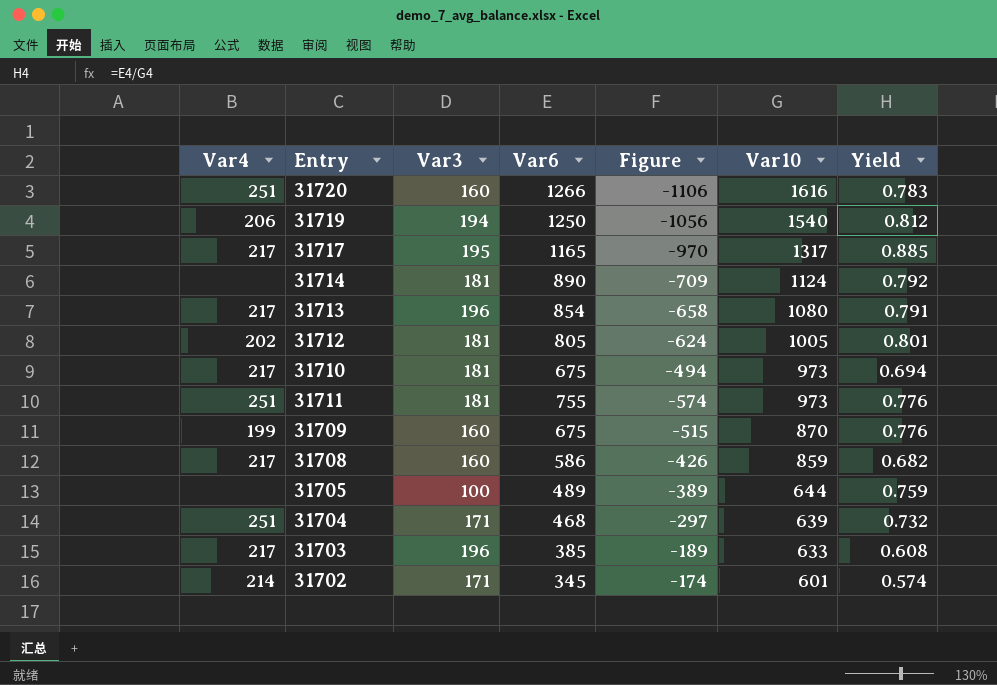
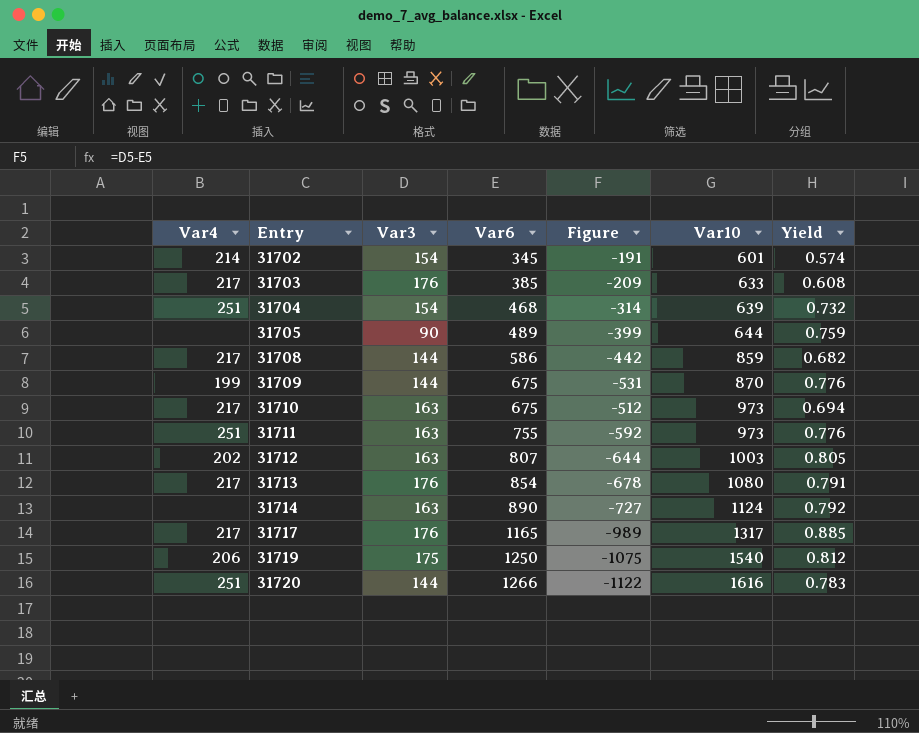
row order: Var10 descending -> Entry ascending
31702 | Var3: 171 -> 154
31702 | Figure: -174 -> -191
31703 | Var3: 196 -> 176
31703 | Figure: -189 -> -209
31704 | Var3: 171 -> 154
31704 | Figure: -297 -> -314
31705 | Var3: 100 -> 90
31705 | Figure: -389 -> -399
31708 | Var3: 160 -> 144
31708 | Figure: -426 -> -442
31709 | Var3: 160 -> 144
31709 | Figure: -515 -> -531
31710 | Var3: 181 -> 163
31710 | Figure: -494 -> -512
31711 | Var3: 181 -> 163
31711 | Figure: -574 -> -592
31712 | Var3: 181 -> 163
31712 | Var6: 805 -> 807
31712 | Figure: -624 -> -644
31712 | Var10: 1005 -> 1003
31712 | Yield: 0.801 -> 0.805
31713 | Var3: 196 -> 176
31713 | Figure: -658 -> -678
31714 | Var3: 181 -> 163
31714 | Figure: -709 -> -727
31717 | Var3: 195 -> 176
31717 | Figure: -970 -> -989
31719 | Var3: 194 -> 175
31719 | Figure: -1056 -> -1075
31720 | Var3: 160 -> 144
31720 | Figure: -1106 -> -1122

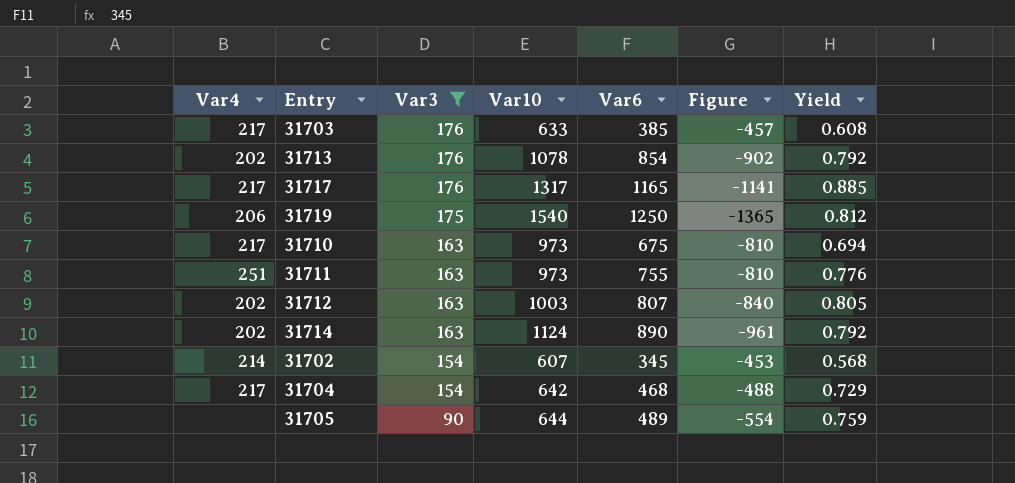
filter: none -> Var3 != 144
row order: Entry ascending -> Var3 descending
column Var10 | position: 6 -> 4
column Figure | formula: [Var3] - [Var6] -> [Var3] - [Var10]
31713 | Var4: 217 -> 202
31713 | Var10: 1080 -> 1078
31713 | Yield: 0.791 -> 0.792
31714 | Var4: none -> 202
31702 | Var10: 601 -> 607
31702 | Yield: 0.574 -> 0.568
31704 | Var4: 251 -> 217
31704 | Var10: 639 -> 642
31704 | Yield: 0.732 -> 0.729

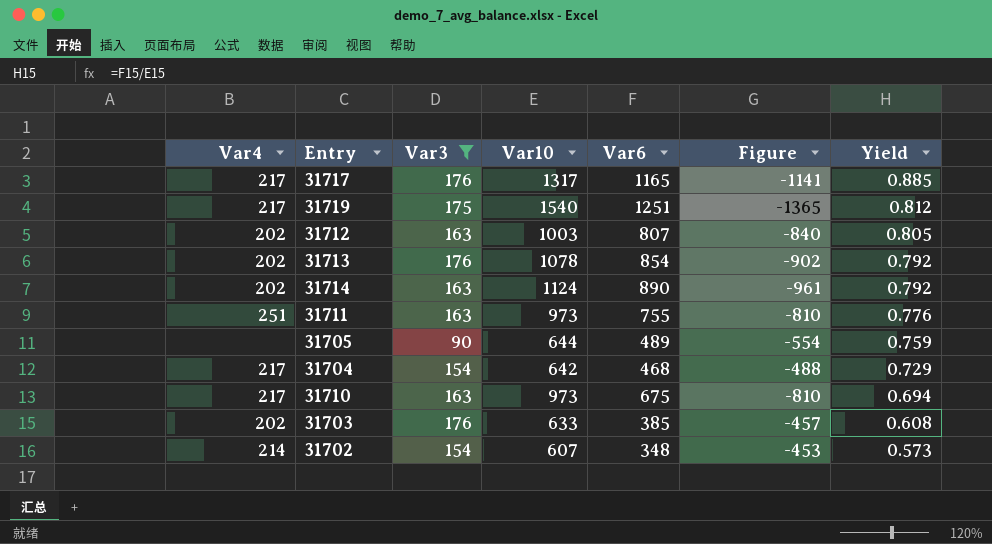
row order: Var3 descending -> Yield descending
31719 | Var4: 206 -> 217
31719 | Var6: 1250 -> 1251
31703 | Var4: 217 -> 202
31702 | Var6: 345 -> 348
31702 | Yield: 0.568 -> 0.573

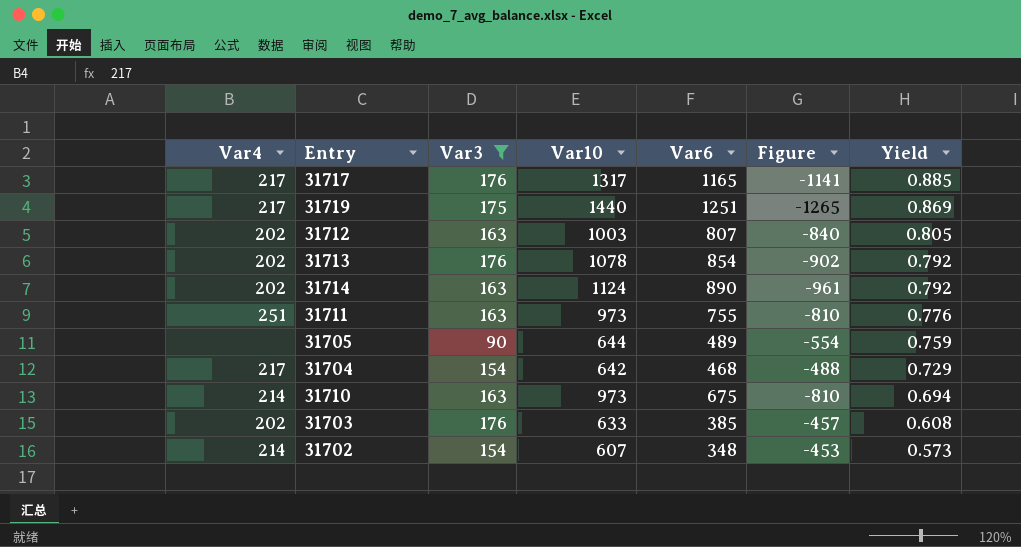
31719 | Var10: 1540 -> 1440
31719 | Figure: -1365 -> -1265
31719 | Yield: 0.812 -> 0.869
31710 | Var4: 217 -> 214

